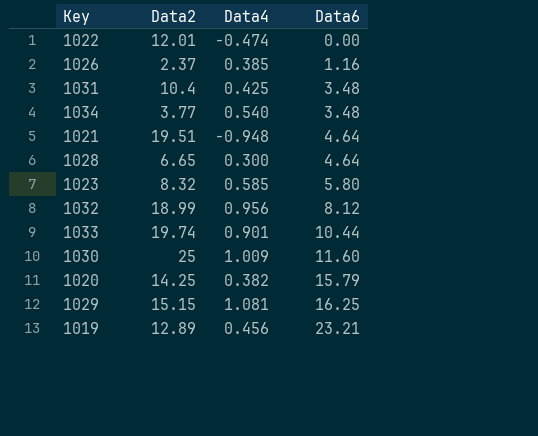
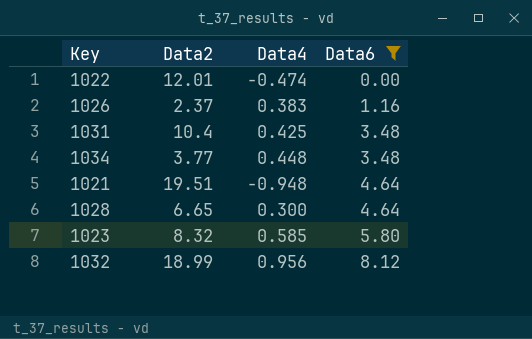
filter: none -> Data6 <= 8.12
1026 | Data4: 0.385 -> 0.383
1034 | Data4: 0.540 -> 0.448

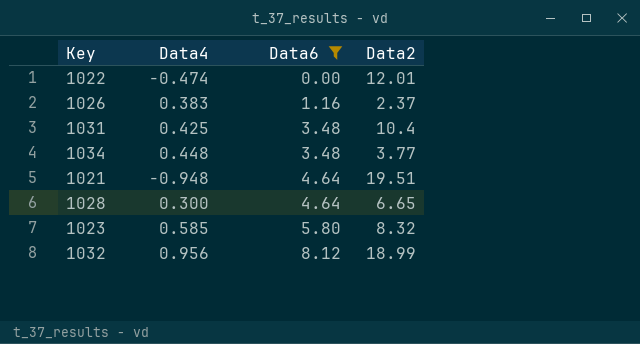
column Data2 | position: 2 -> 4

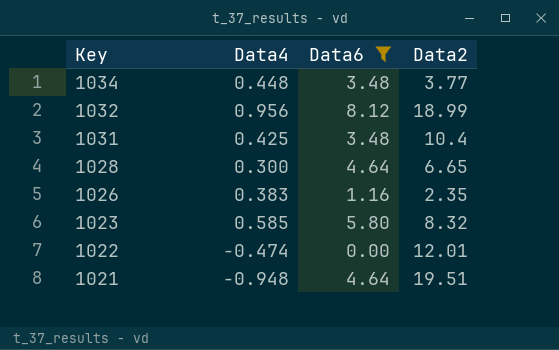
row order: Data6 ascending -> Key descending
1026 | Data2: 2.37 -> 2.35

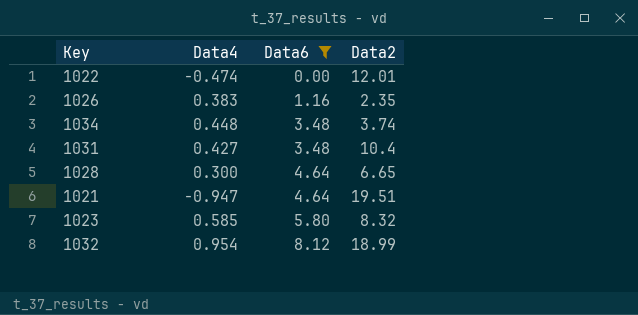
row order: Key descending -> Data6 ascending
1034 | Data2: 3.77 -> 3.74
1031 | Data4: 0.425 -> 0.427
1021 | Data4: -0.948 -> -0.947
1032 | Data4: 0.956 -> 0.954

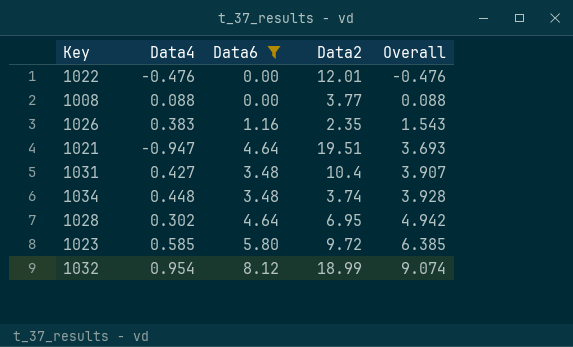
row order: Data6 ascending -> Overall ascending
column Overall | formula: none -> [Data4] + [Data6]
1022 | Data4: -0.474 -> -0.476
row 1008: none -> 0.088 | 0.00 | 3.77 | 0.088
1028 | Data4: 0.300 -> 0.302
1028 | Data2: 6.65 -> 6.95
1023 | Data2: 8.32 -> 9.72

